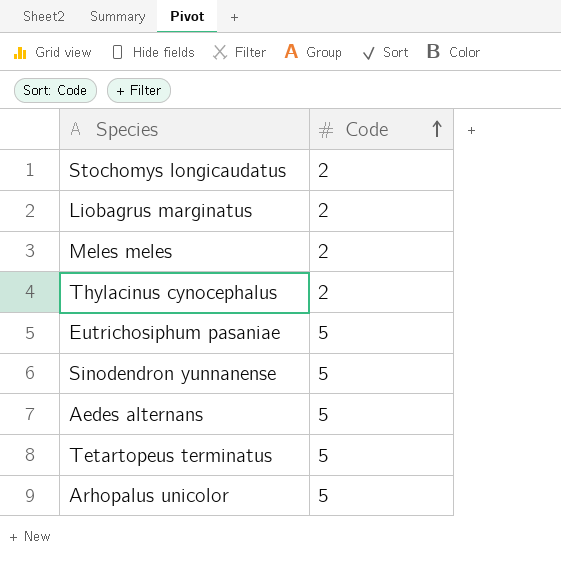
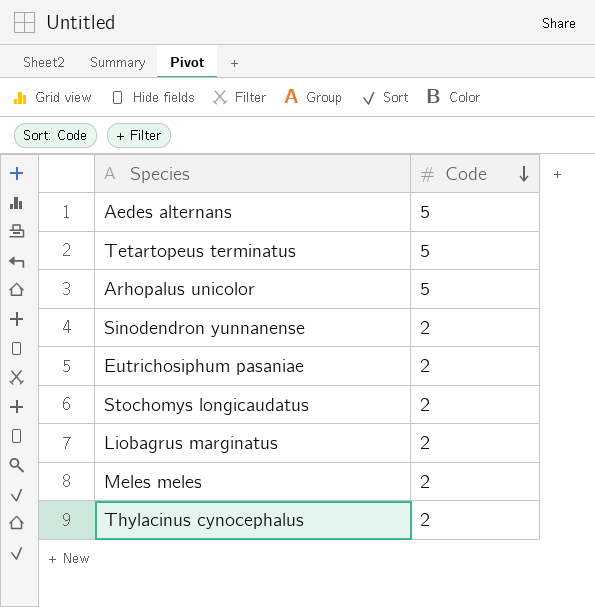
row order: Code ascending -> Code descending
Sinodendron yunnanense | Code: 5 -> 2
Eutrichosiphum pasaniae | Code: 5 -> 2

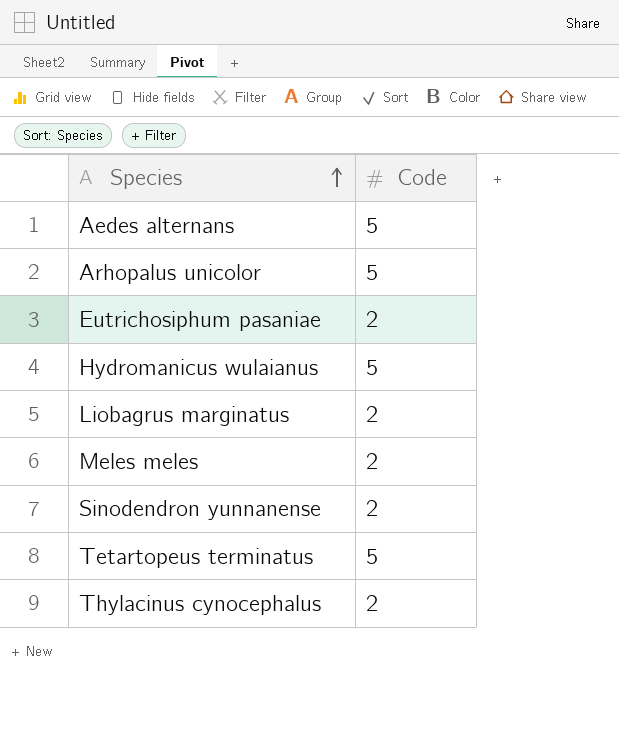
row order: Code descending -> Species ascending
row Stochomys longicaudatus: 2 -> none
row Hydromanicus wulaianus: none -> 5

